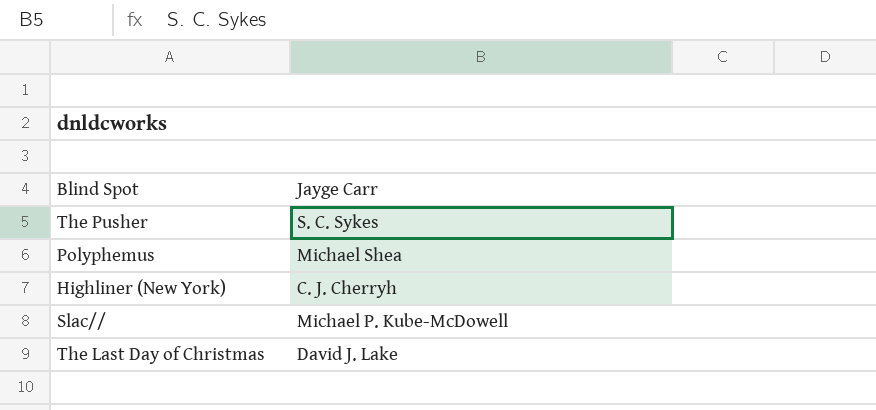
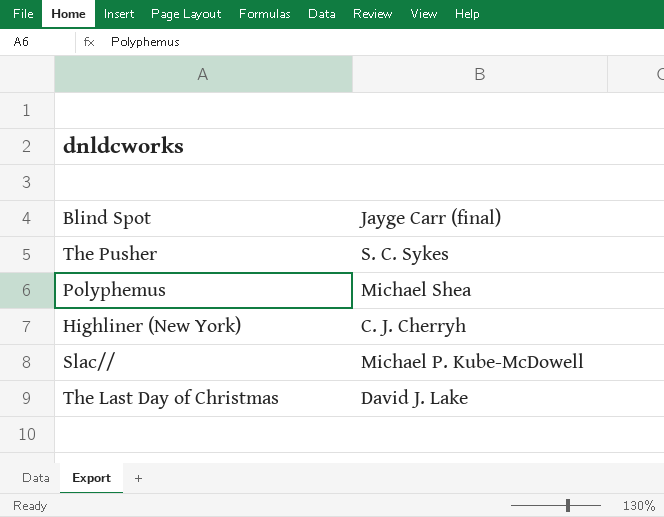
column name: Jayge Carr -> Jayge Carr (final)

